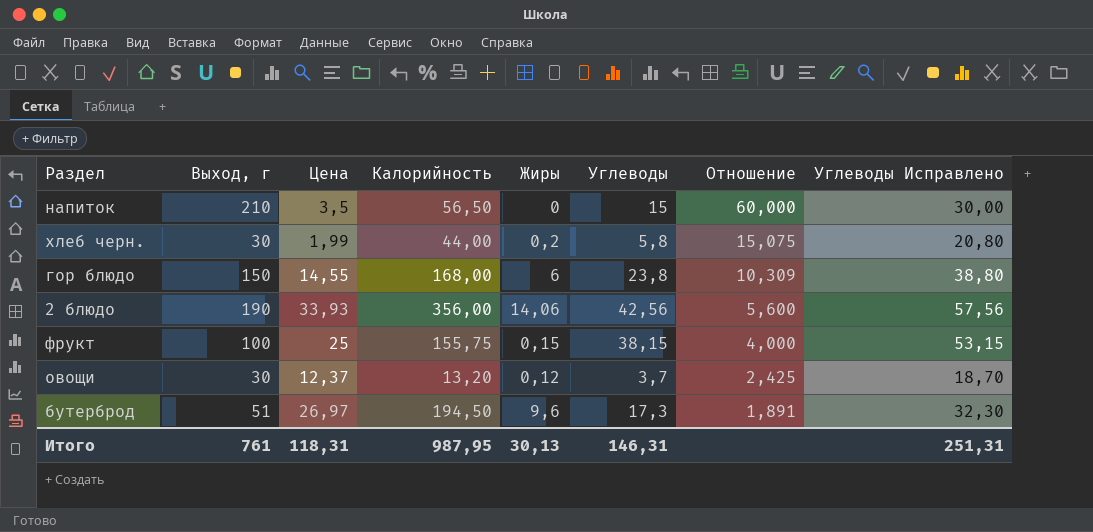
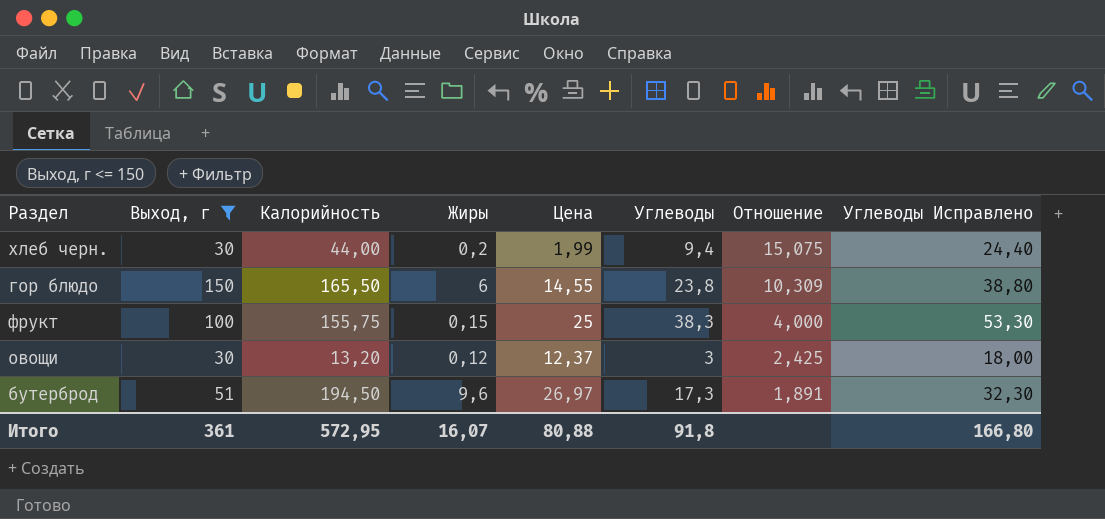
filter: none -> Выход, г <= 150
column Цена | position: 3 -> 5
хлеб черн. | Углеводы: 5,8 -> 9,4
хлеб черн. | Углеводы Исправлено: 20,80 -> 24,40
гор блюдо | Калорийность: 168,00 -> 165,50
фрукт | Углеводы: 38,15 -> 38,3
фрукт | Углеводы Исправлено: 53,15 -> 53,30
овощи | Углеводы: 3,7 -> 3
овощи | Углеводы Исправлено: 18,70 -> 18,00
Итого | Выход, г: 761 -> 361
Итого | Калорийность: 987,95 -> 572,95
Итого | Жиры: 30,13 -> 16,07
Итого | Цена: 118,31 -> 80,88
Итого | Углеводы: 146,31 -> 91,8
Итого | Углеводы Исправлено: 251,31 -> 166,80

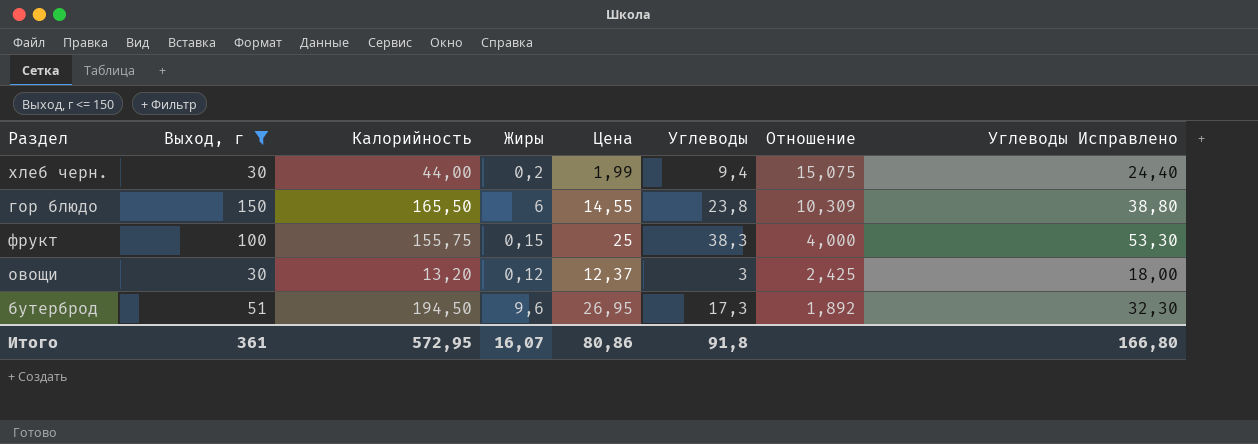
бутерброд | Цена: 26,97 -> 26,95
бутерброд | Отношение: 1,891 -> 1,892
Итого | Цена: 80,88 -> 80,86

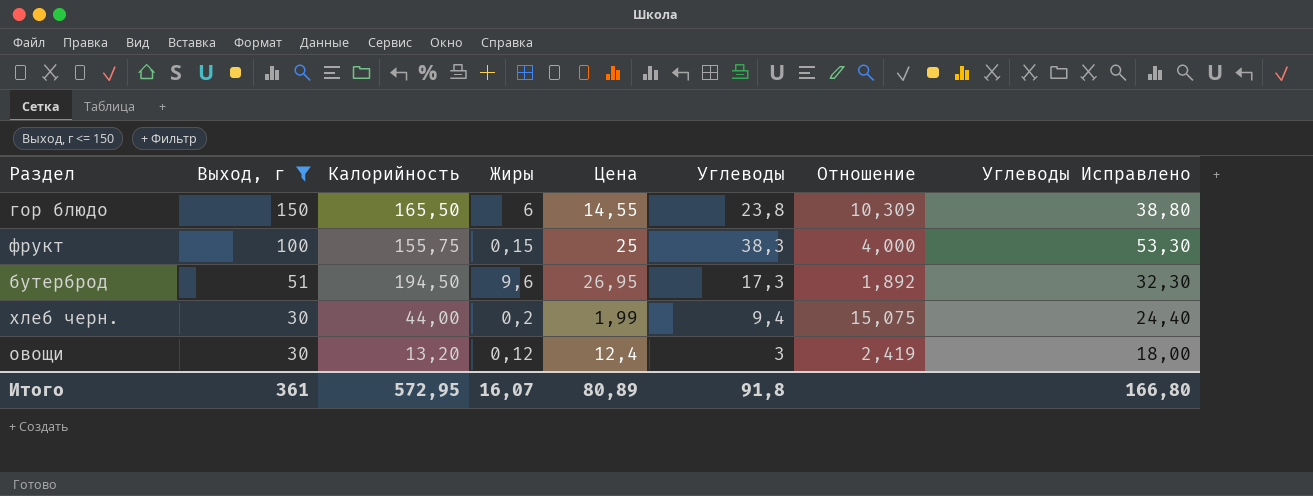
row order: Отношение descending -> Выход, г descending
овощи | Цена: 12,37 -> 12,4
овощи | Отношение: 2,425 -> 2,419
Итого | Цена: 80,86 -> 80,89

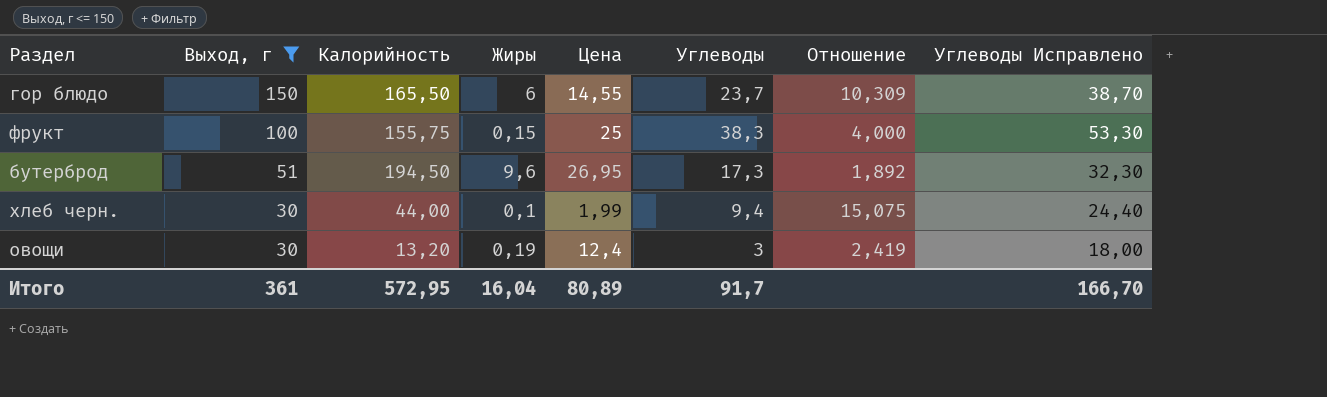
гор блюдо | Углеводы: 23,8 -> 23,7
гор блюдо | Углеводы Исправлено: 38,80 -> 38,70
хлеб черн. | Жиры: 0,2 -> 0,1
овощи | Жиры: 0,12 -> 0,19
Итого | Жиры: 16,07 -> 16,04
Итого | Углеводы: 91,8 -> 91,7
Итого | Углеводы Исправлено: 166,80 -> 166,70

